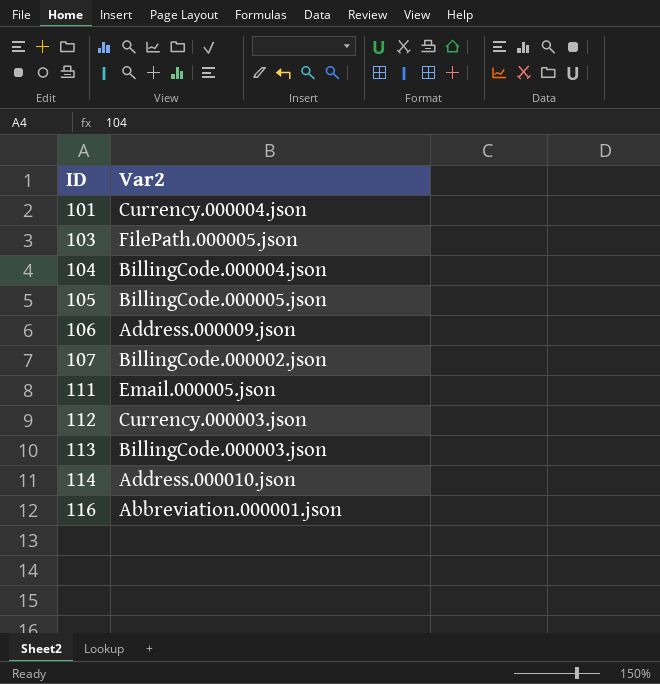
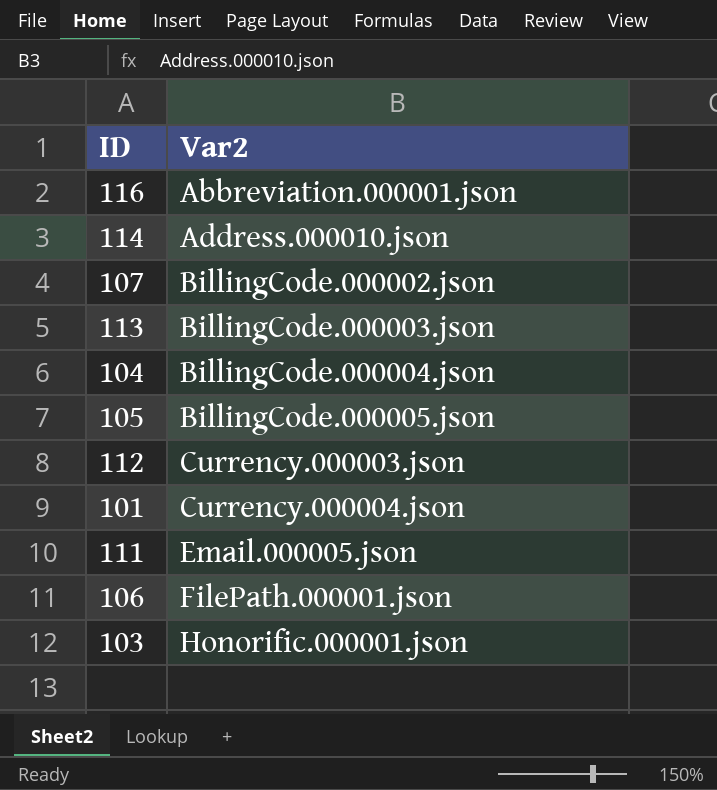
row order: ID ascending -> Var2 ascending
106 | Var2: Address.000009.json -> FilePath.000001.json
103 | Var2: FilePath.000005.json -> Honorific.000001.json

